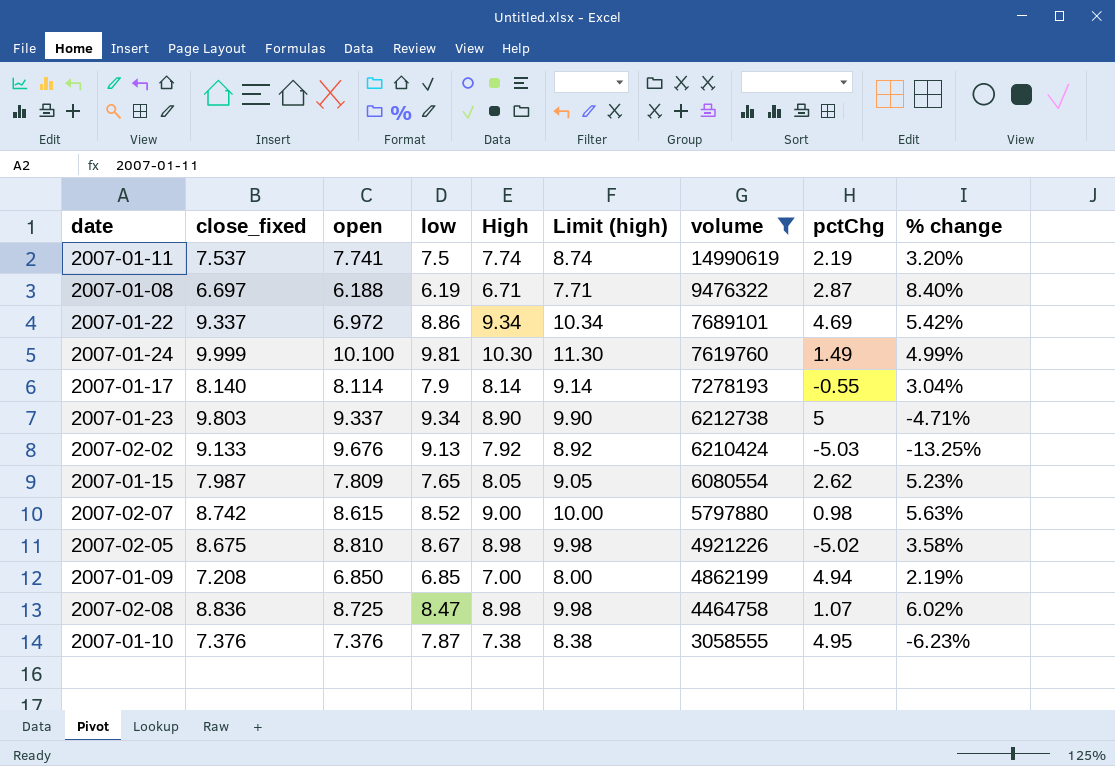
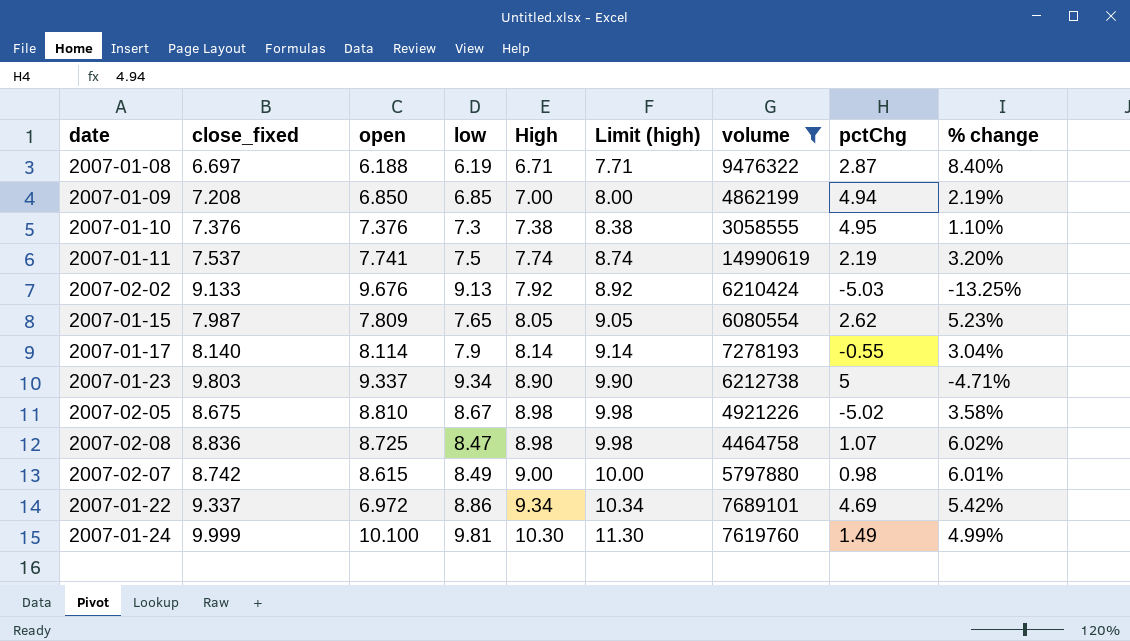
row order: volume descending -> High ascending
2007-01-10 | low: 7.87 -> 7.3
2007-01-10 | % change: -6.23% -> 1.10%
2007-02-07 | low: 8.52 -> 8.49
2007-02-07 | % change: 5.63% -> 6.01%

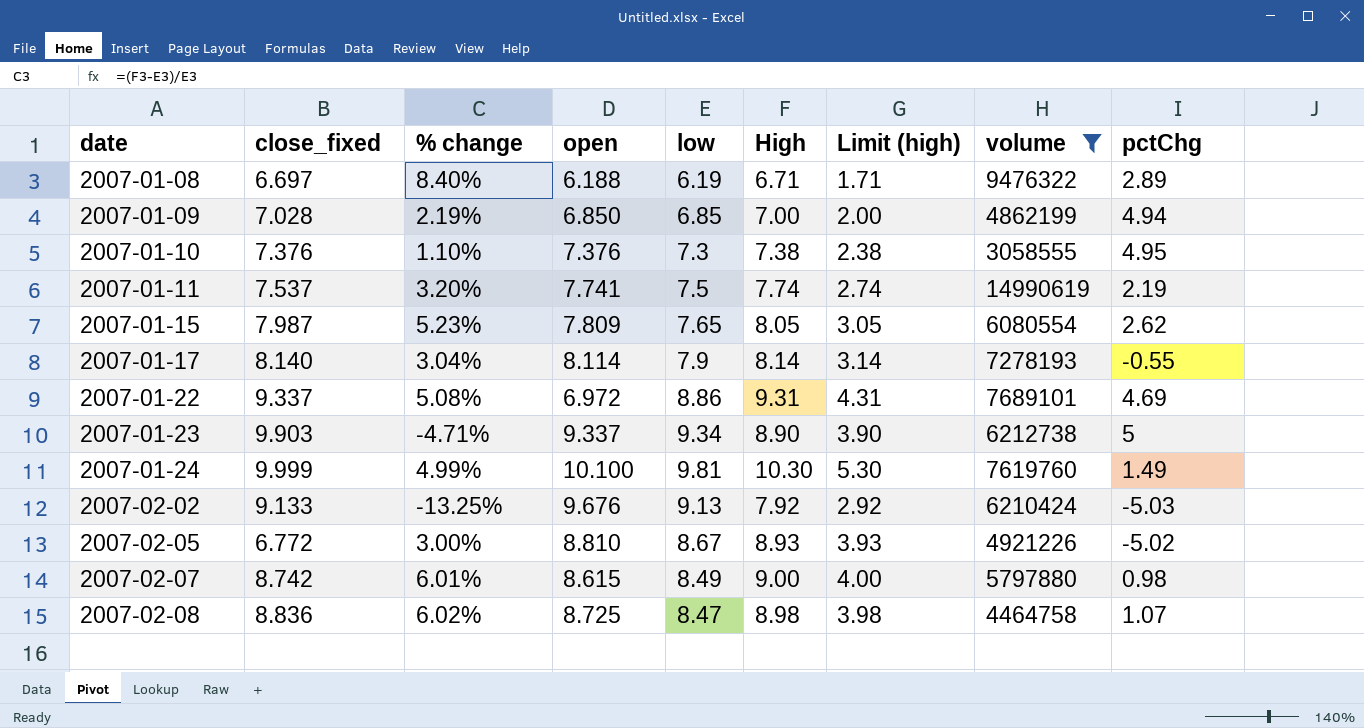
row order: High ascending -> date ascending
column % change | position: 9 -> 3
column Limit (high) | formula: [High] + 1 -> [High] - 5
2007-01-08 | pctChg: 2.87 -> 2.89
2007-01-09 | close_fixed: 7.208 -> 7.028
2007-01-22 | % change: 5.42% -> 5.08%
2007-01-22 | High: 9.34 -> 9.31
2007-01-23 | close_fixed: 9.803 -> 9.903
2007-02-05 | close_fixed: 8.675 -> 6.772
2007-02-05 | % change: 3.58% -> 3.00%
2007-02-05 | High: 8.98 -> 8.93

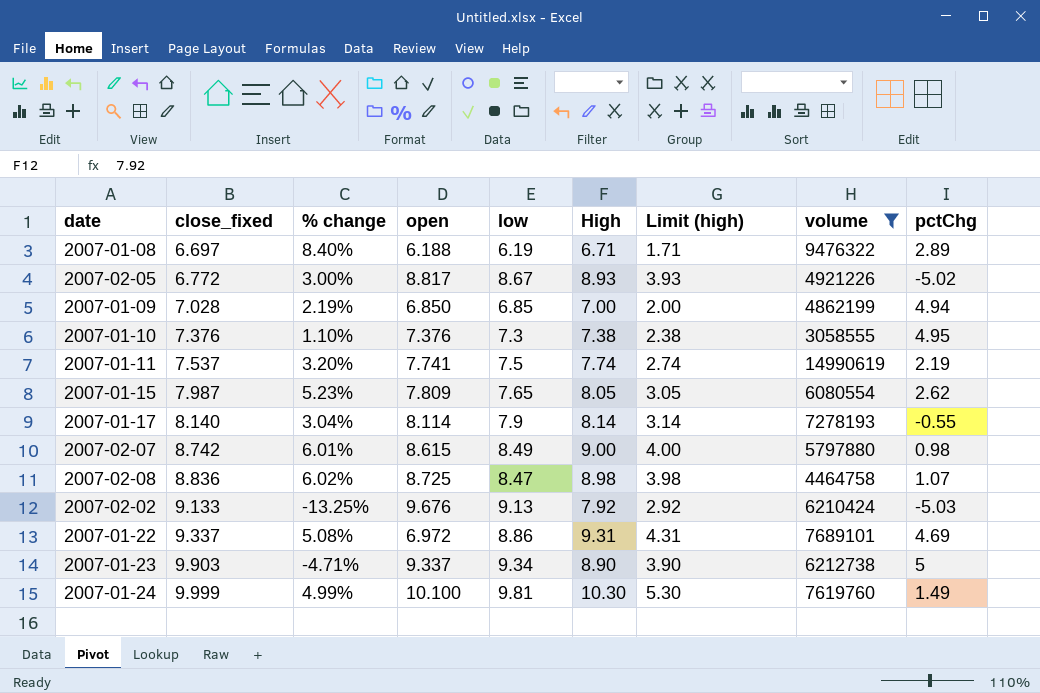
row order: date ascending -> close_fixed ascending
2007-02-05 | open: 8.810 -> 8.817

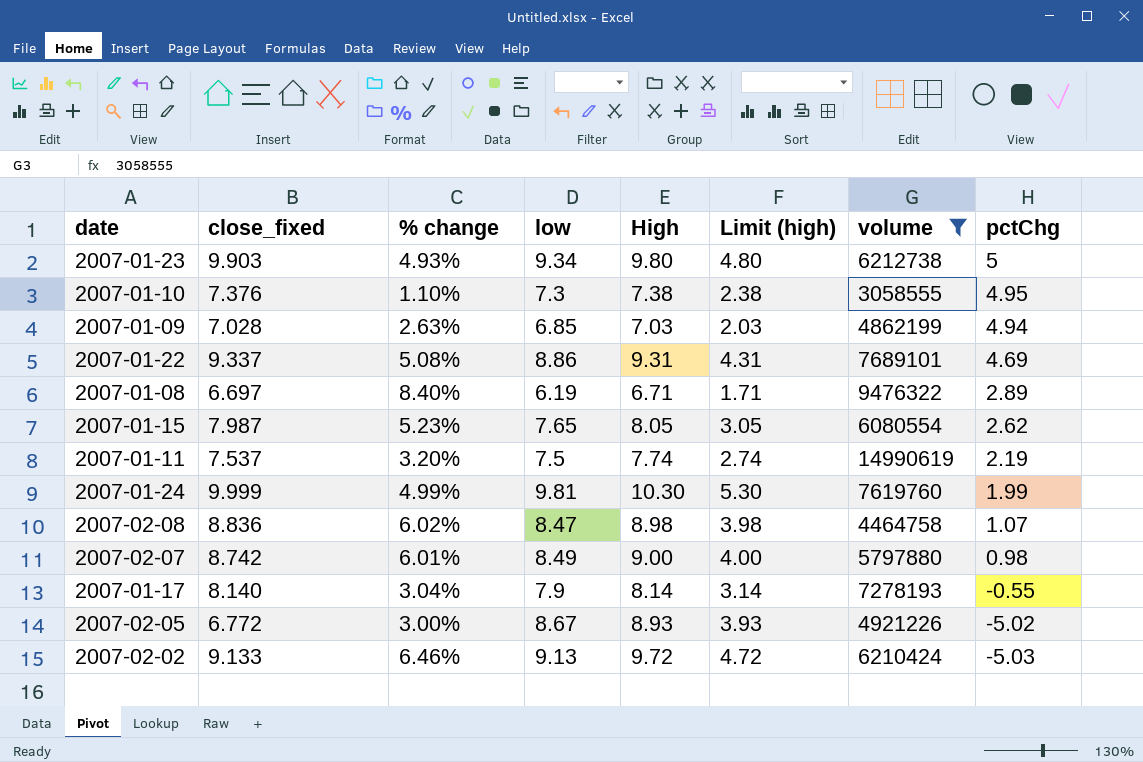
row order: close_fixed ascending -> pctChg descending
column open | position: 4 -> none
2007-01-23 | % change: -4.71% -> 4.93%
2007-01-23 | High: 8.90 -> 9.80
2007-01-23 | Limit (high): 3.90 -> 4.80
2007-01-09 | % change: 2.19% -> 2.63%
2007-01-09 | High: 7.00 -> 7.03
2007-01-09 | Limit (high): 2.00 -> 2.03
2007-01-24 | pctChg: 1.49 -> 1.99
2007-02-02 | % change: -13.25% -> 6.46%
2007-02-02 | High: 7.92 -> 9.72
2007-02-02 | Limit (high): 2.92 -> 4.72

